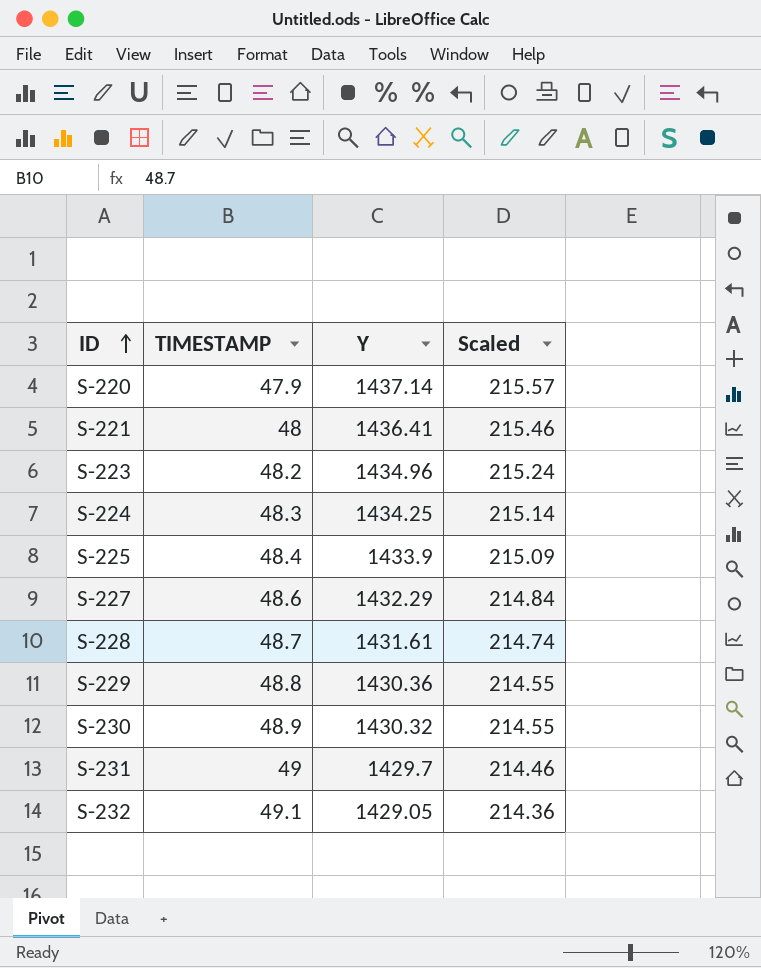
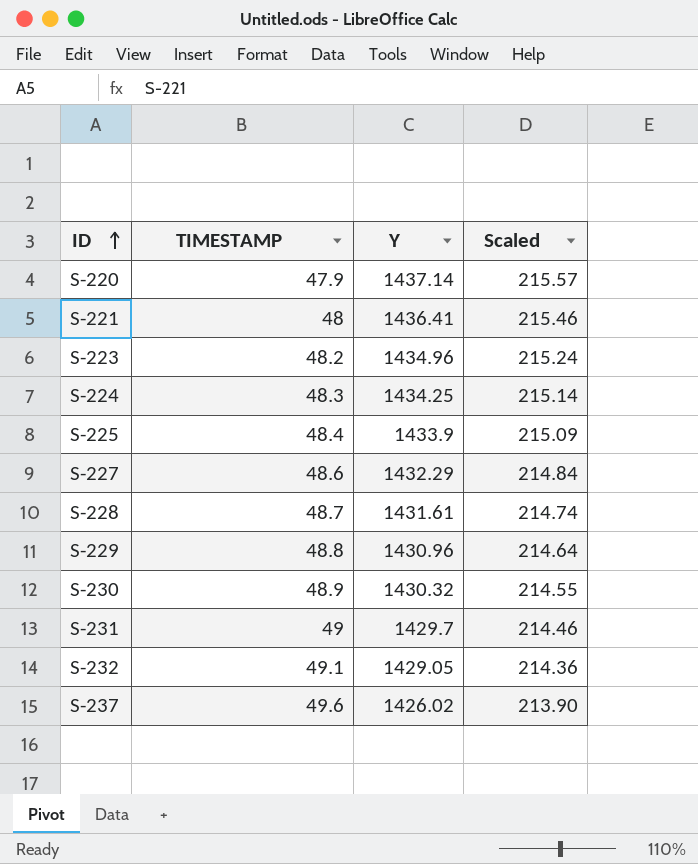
S-229 | Y: 1430.36 -> 1430.96
S-229 | Scaled: 214.55 -> 214.64
row S-237: none -> 49.6 | 1426.02 | 213.90

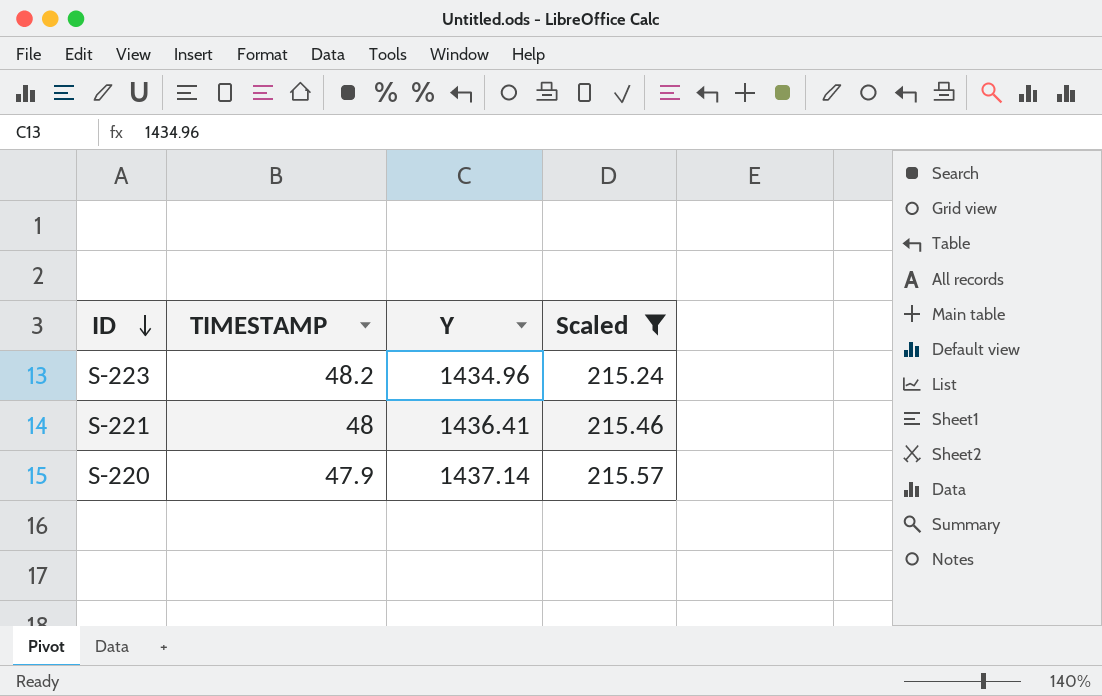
filter: none -> Scaled >= 215.24
row order: ID ascending -> ID descending

